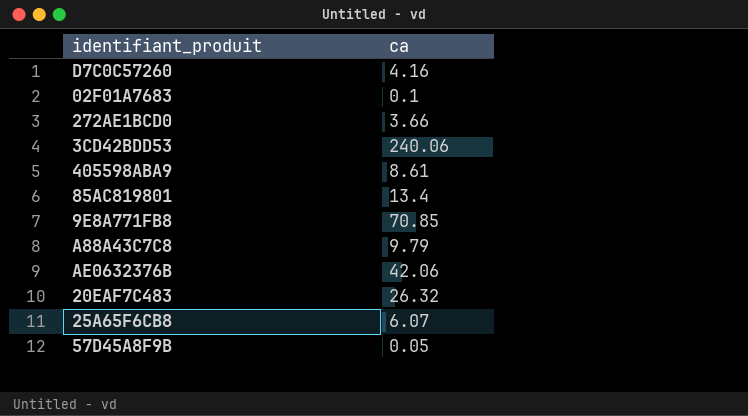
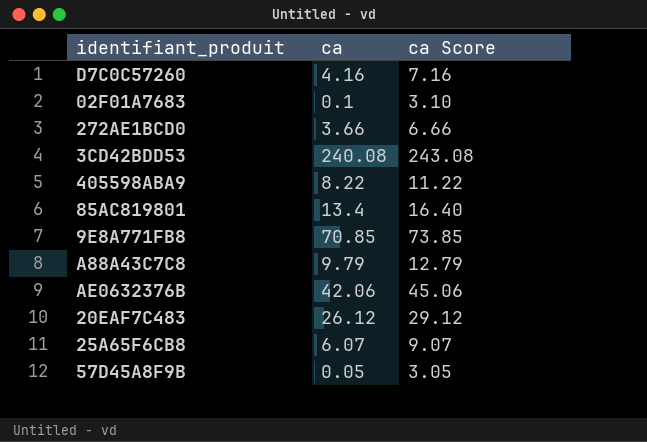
column ca Score | formula: none -> [ca] + 3
3CD42BDD53 | ca: 240.06 -> 240.08
405598ABA9 | ca: 8.61 -> 8.22
20EAF7C483 | ca: 26.32 -> 26.12

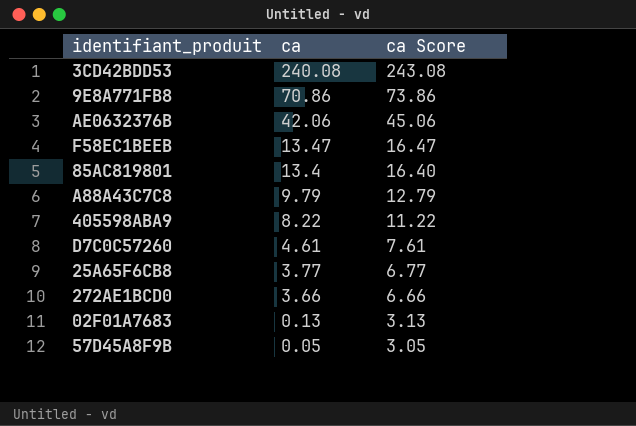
row order: none -> ca descending
row 20EAF7C483: 26.12 | 29.12 -> none
9E8A771FB8 | ca: 70.85 -> 70.86
9E8A771FB8 | ca Score: 73.85 -> 73.86
row F58EC1BEEB: none -> 13.47 | 16.47
D7C0C57260 | ca: 4.16 -> 4.61
D7C0C57260 | ca Score: 7.16 -> 7.61
25A65F6CB8 | ca: 6.07 -> 3.77
25A65F6CB8 | ca Score: 9.07 -> 6.77
02F01A7683 | ca: 0.1 -> 0.13
02F01A7683 | ca Score: 3.10 -> 3.13

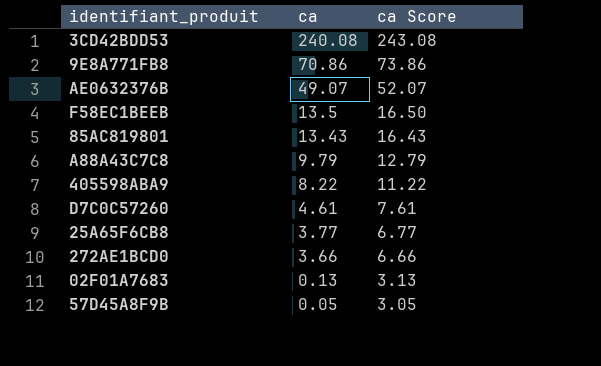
AE0632376B | ca: 42.06 -> 49.07
AE0632376B | ca Score: 45.06 -> 52.07
F58EC1BEEB | ca: 13.47 -> 13.5
F58EC1BEEB | ca Score: 16.47 -> 16.50
85AC819801 | ca: 13.4 -> 13.43
85AC819801 | ca Score: 16.40 -> 16.43

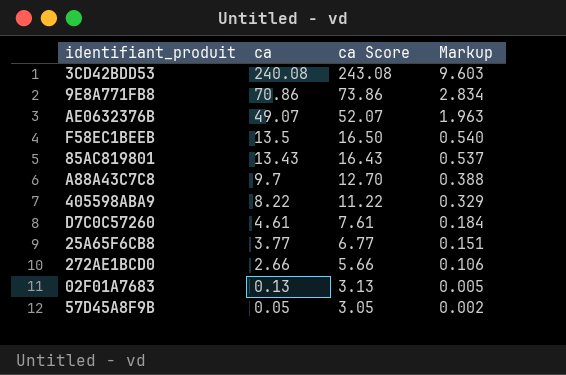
column Markup | formula: none -> [ca] * 0.04
A88A43C7C8 | ca: 9.79 -> 9.7
A88A43C7C8 | ca Score: 12.79 -> 12.70
272AE1BCD0 | ca: 3.66 -> 2.66
272AE1BCD0 | ca Score: 6.66 -> 5.66

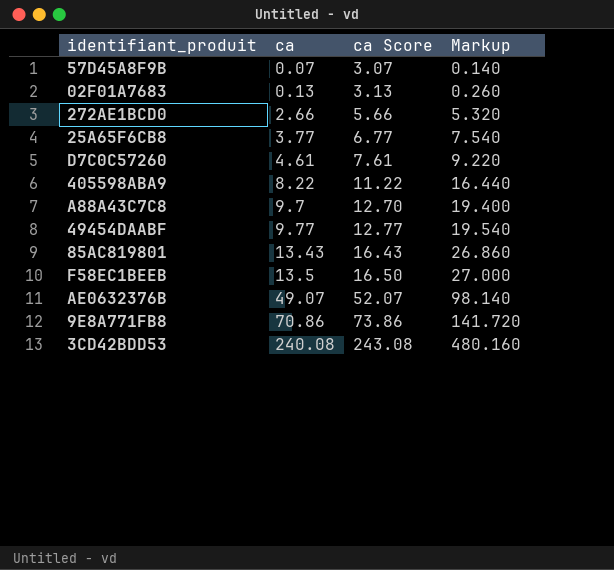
row order: ca descending -> ca ascending
column Markup | formula: [ca] * 0.04 -> [ca] * 2
57D45A8F9B | ca: 0.05 -> 0.07
57D45A8F9B | ca Score: 3.05 -> 3.07
row 49454DAABF: none -> 9.77 | 12.77 | 19.540

